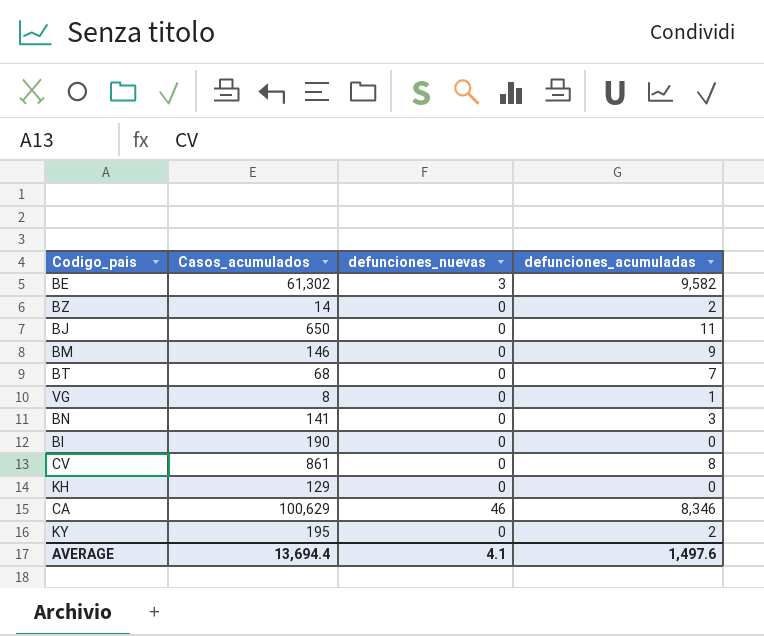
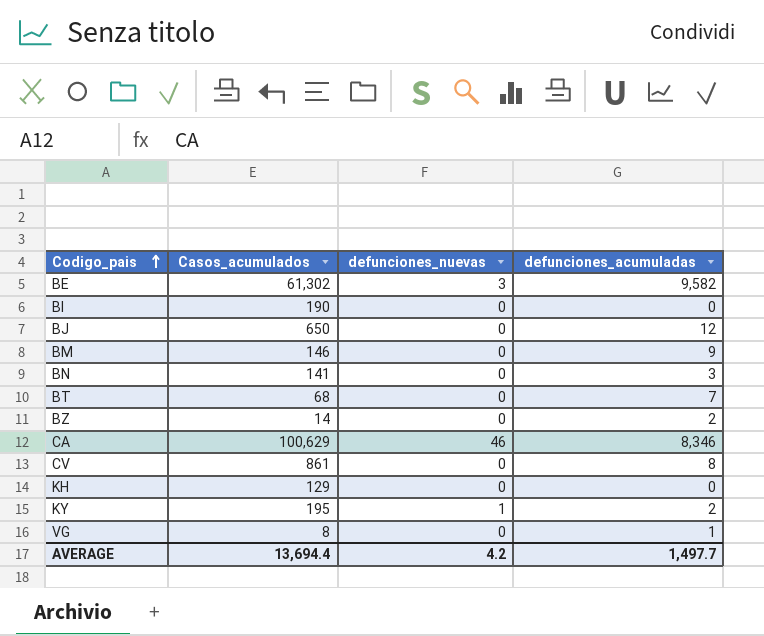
row order: none -> Codigo_pais ascending
BJ | defunciones_acumuladas: 11 -> 12
KY | defunciones_nuevas: 0 -> 1
AVERAGE | defunciones_nuevas: 4.1 -> 4.2
AVERAGE | defunciones_acumuladas: 1,497.6 -> 1,497.7

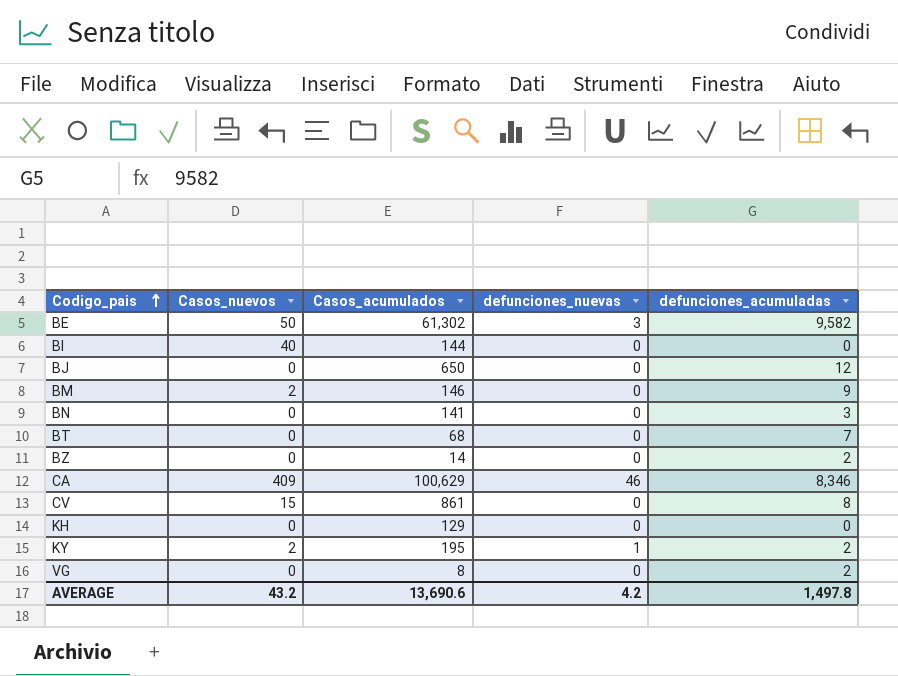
column Casos_nuevos | position: none -> 2
BI | Casos_acumulados: 190 -> 144
VG | defunciones_acumuladas: 1 -> 2
AVERAGE | Casos_acumulados: 13,694.4 -> 13,690.6
AVERAGE | defunciones_acumuladas: 1,497.7 -> 1,497.8

